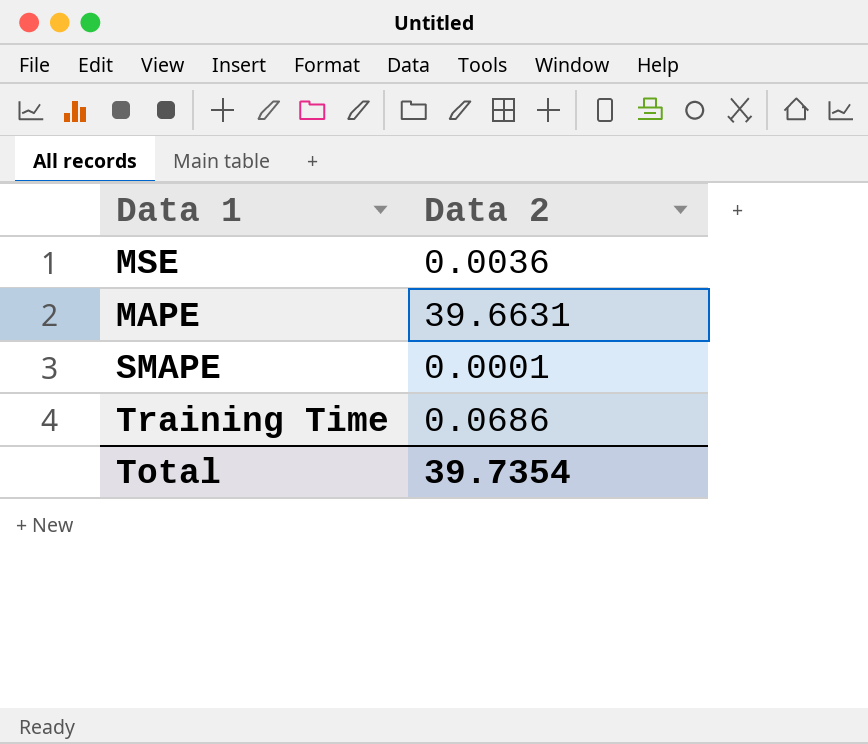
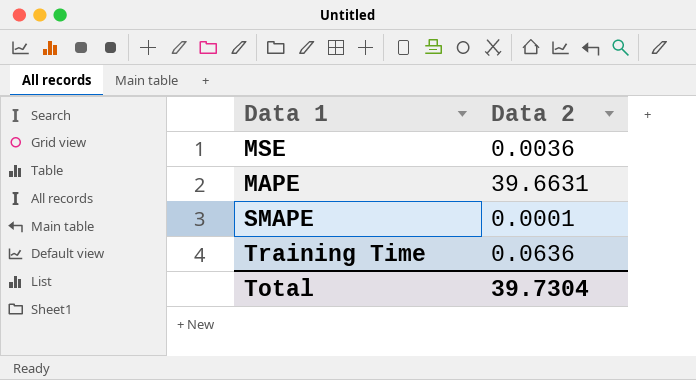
Training Time | Data 2: 0.0686 -> 0.0636
Total | Data 2: 39.7354 -> 39.7304

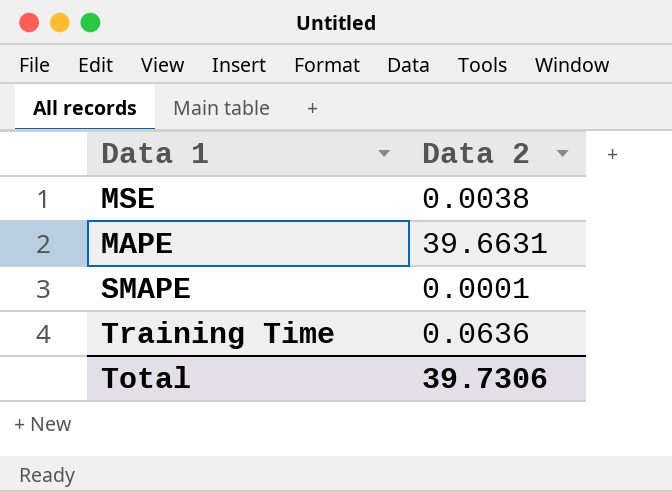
MSE | Data 2: 0.0036 -> 0.0038
Total | Data 2: 39.7304 -> 39.7306

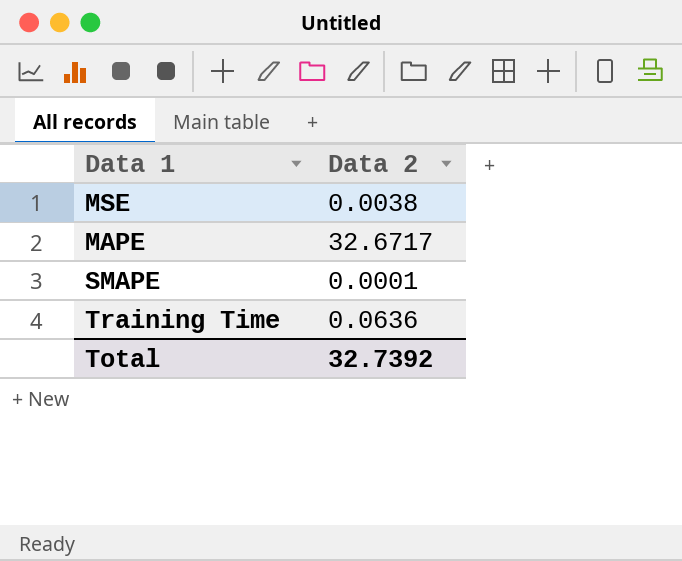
MAPE | Data 2: 39.6631 -> 32.6717
Total | Data 2: 39.7306 -> 32.7392

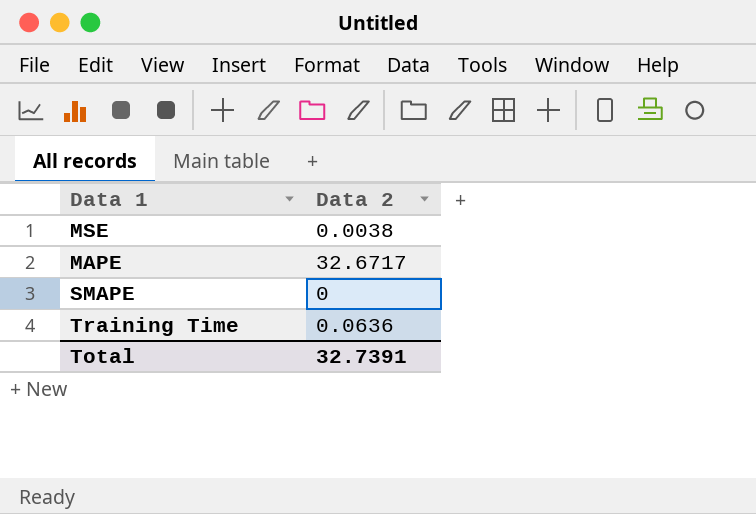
SMAPE | Data 2: 0.0001 -> 0
Total | Data 2: 32.7392 -> 32.7391

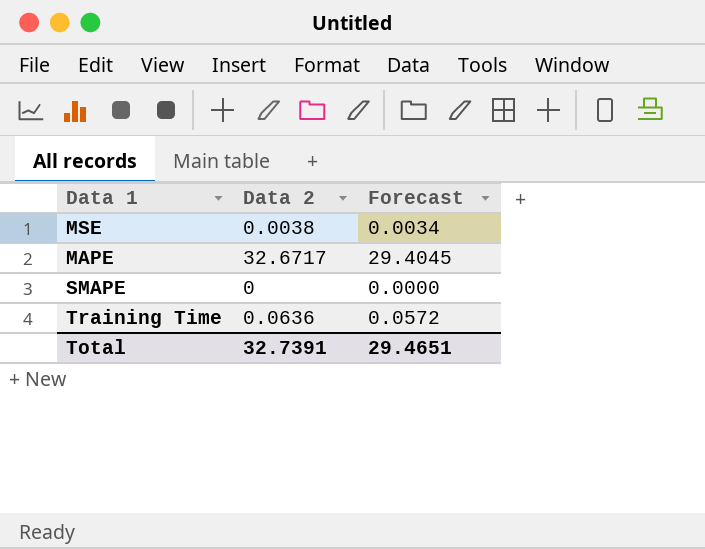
column Forecast | formula: none -> [Data 2] * 0.9

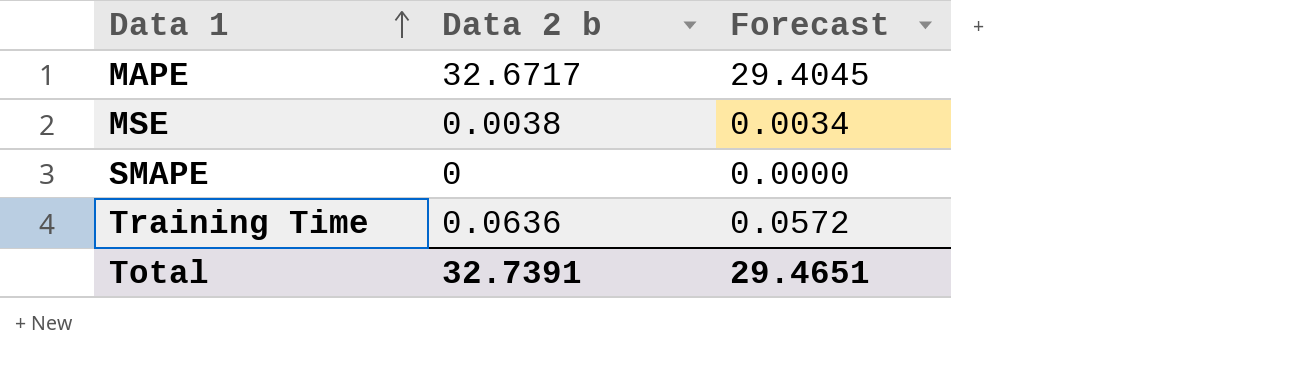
row order: none -> Data 1 ascending
column name: Data 2 -> Data 2 b

